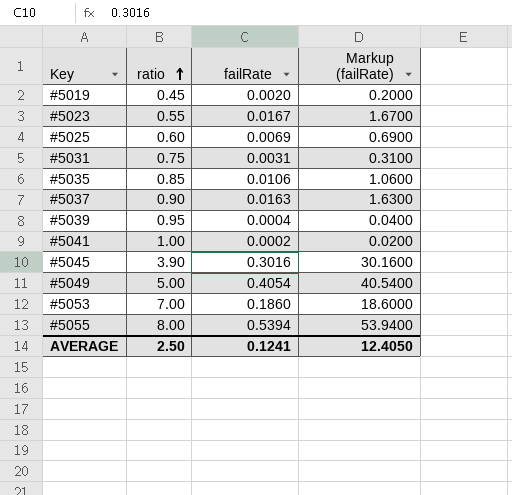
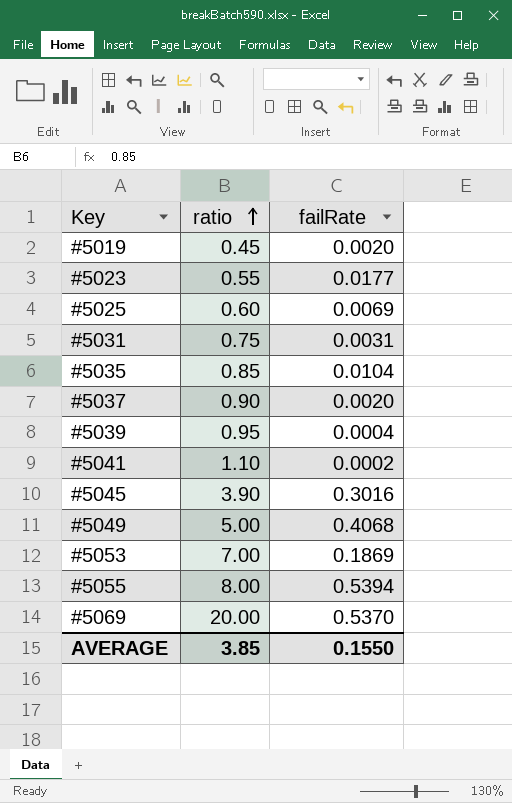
column Markup (failRate) | formula: [failRate] * 100 -> none
#5023 | failRate: 0.0167 -> 0.0177
#5035 | failRate: 0.0106 -> 0.0104
#5037 | failRate: 0.0163 -> 0.0020
#5041 | ratio: 1.00 -> 1.10
#5049 | failRate: 0.4054 -> 0.4068
#5053 | failRate: 0.1860 -> 0.1869
row #5069: none -> 20.00 | 0.5370
AVERAGE | ratio: 2.50 -> 3.85
AVERAGE | failRate: 0.1241 -> 0.1550

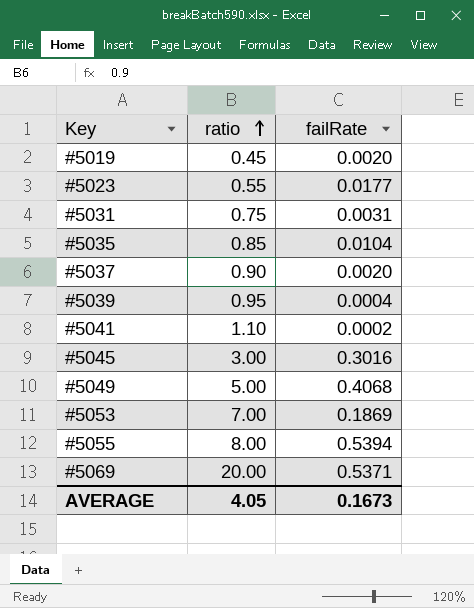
row #5025: 0.60 | 0.0069 -> none
#5045 | ratio: 3.90 -> 3.00
#5069 | failRate: 0.5370 -> 0.5371
AVERAGE | ratio: 3.85 -> 4.05
AVERAGE | failRate: 0.1550 -> 0.1673

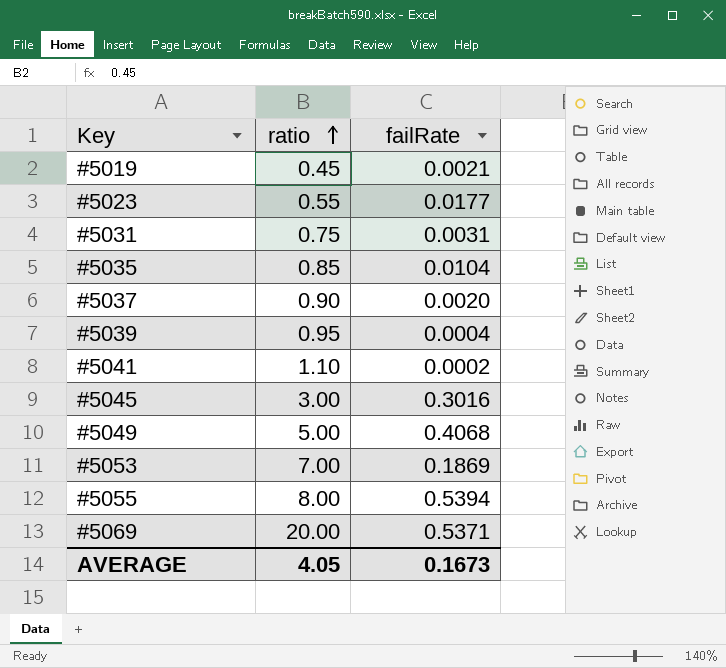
#5019 | failRate: 0.0020 -> 0.0021

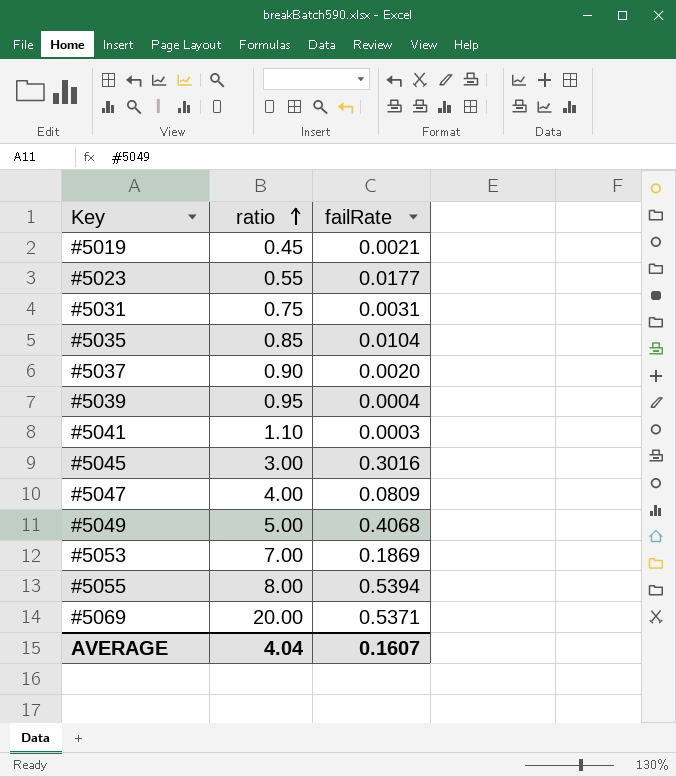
#5041 | failRate: 0.0002 -> 0.0003
row #5047: none -> 4.00 | 0.0809
AVERAGE | ratio: 4.05 -> 4.04
AVERAGE | failRate: 0.1673 -> 0.1607

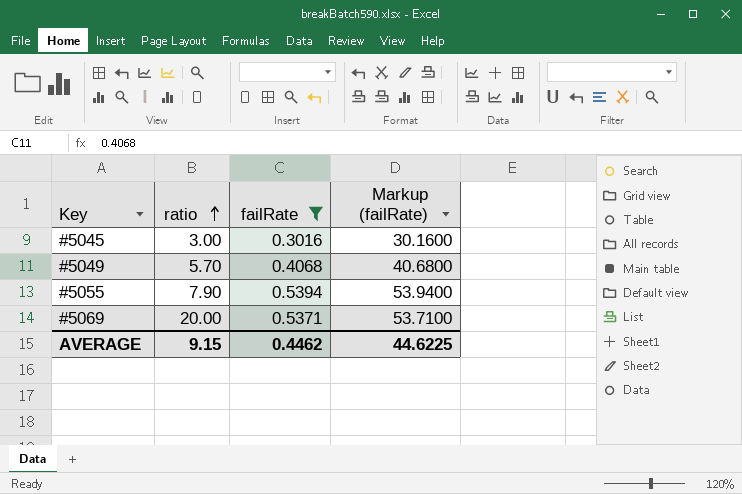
filter: none -> failRate >= 0.3016
column Markup (failRate) | formula: none -> [failRate] * 100
#5049 | ratio: 5.00 -> 5.70
#5055 | ratio: 8.00 -> 7.90
AVERAGE | ratio: 4.04 -> 9.15
AVERAGE | failRate: 0.1607 -> 0.4462

